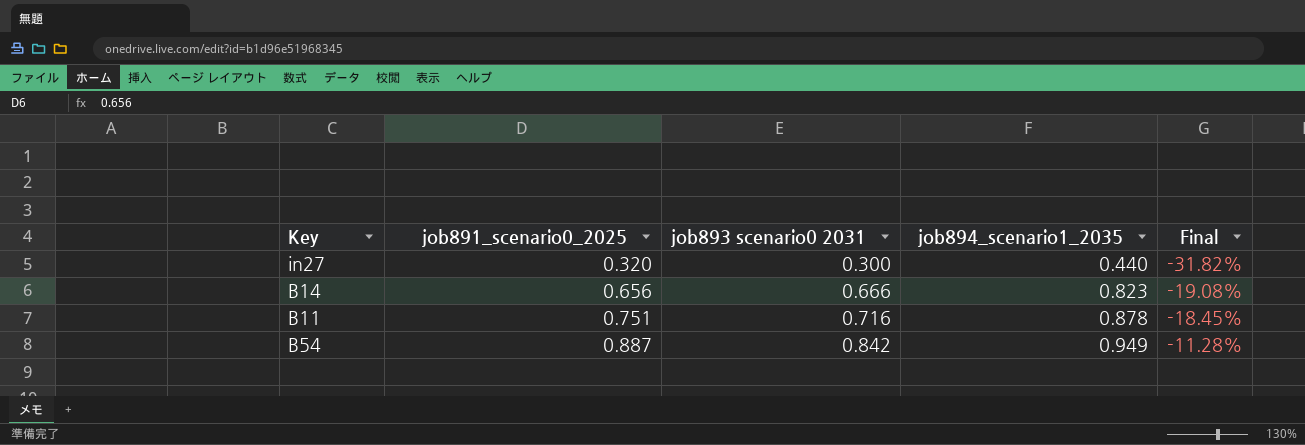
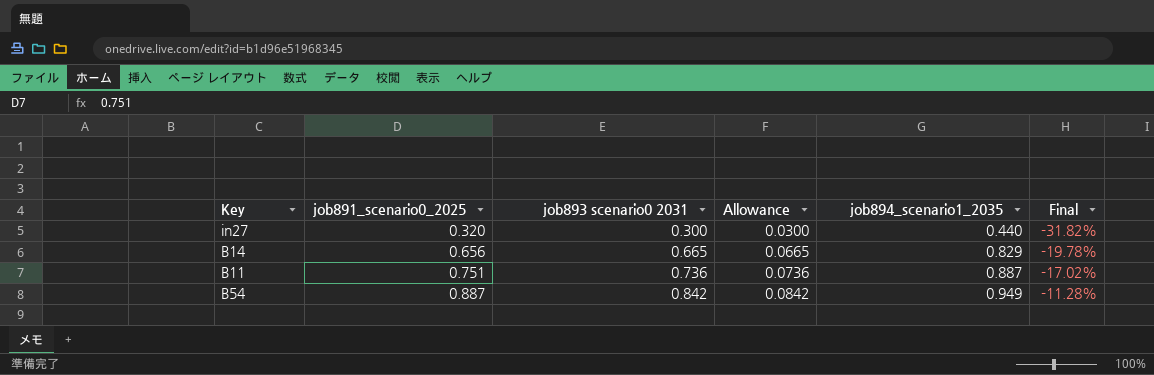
column Allowance | formula: none -> [job893 scenario0 2031] * 0.1
B14 | job893 scenario0 2031: 0.666 -> 0.665
B14 | job894_scenario1_2035: 0.823 -> 0.829
B14 | Final: -19.08% -> -19.78%
B11 | job893 scenario0 2031: 0.716 -> 0.736
B11 | job894_scenario1_2035: 0.878 -> 0.887
B11 | Final: -18.45% -> -17.02%

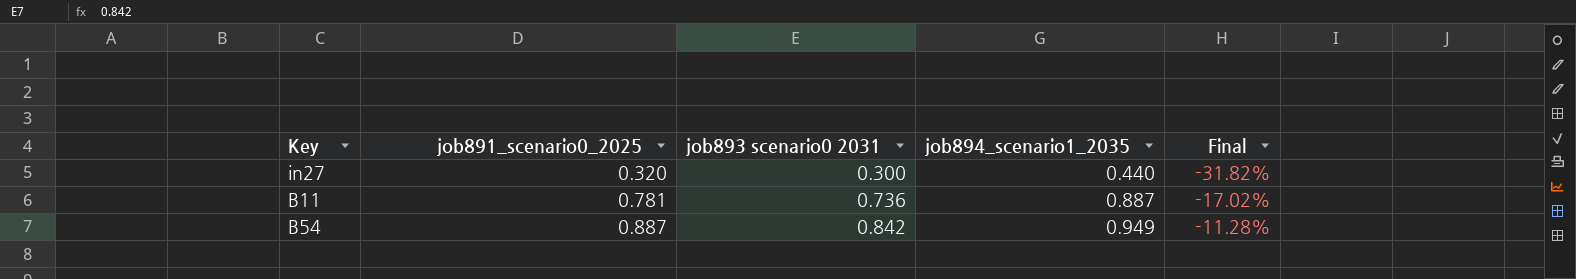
column Allowance | formula: [job893 scenario0 2031] * 0.1 -> none
row B14: 0.656 | 0.665 | 0.0665 | 0.829 | -19.78% -> none
B11 | job891_scenario0_2025: 0.751 -> 0.781

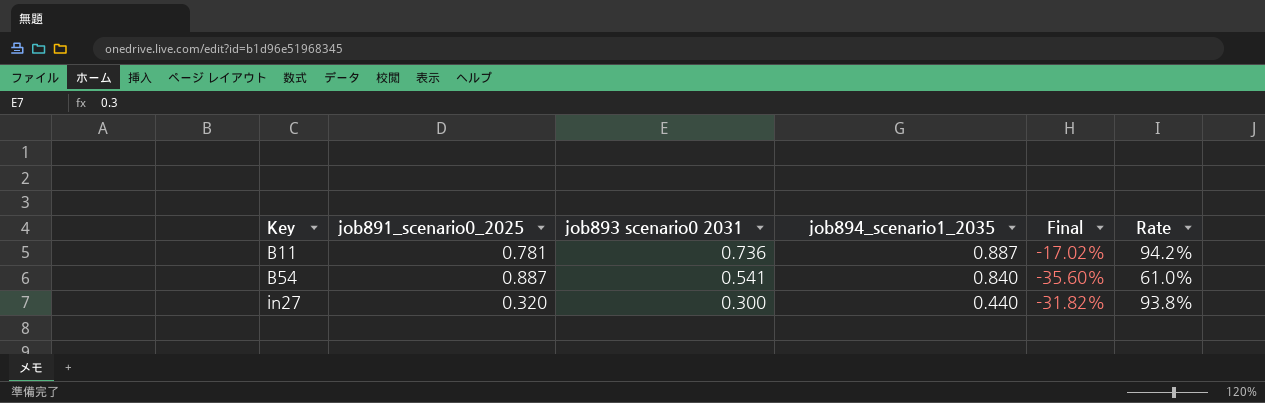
row order: job891_scenario0_2025 ascending -> Key ascending
column Rate | formula: none -> [job893 scenario0 2031] / [job891_scenario0_2025]
B54 | job893 scenario0 2031: 0.842 -> 0.541
B54 | job894_scenario1_2035: 0.949 -> 0.840
B54 | Final: -11.28% -> -35.60%

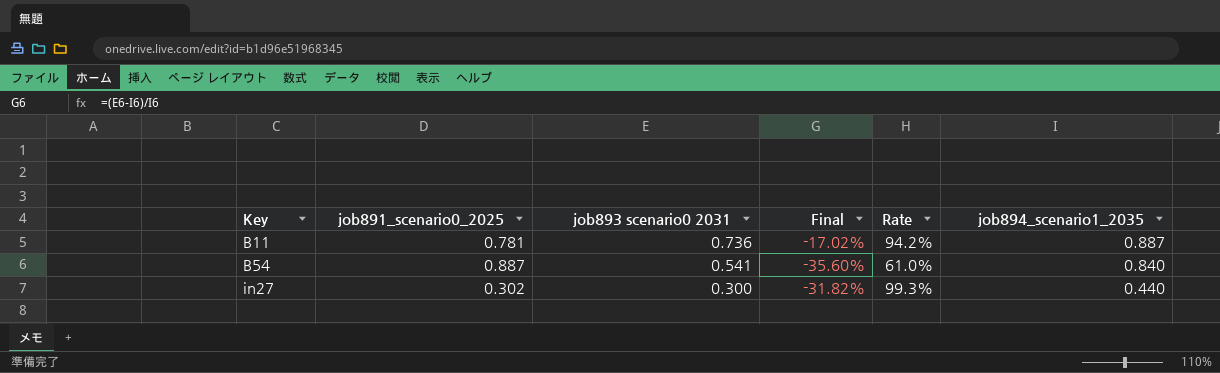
column job894_scenario1_2035 | position: 4 -> 6
in27 | job891_scenario0_2025: 0.320 -> 0.302
in27 | Rate: 93.8% -> 99.3%

